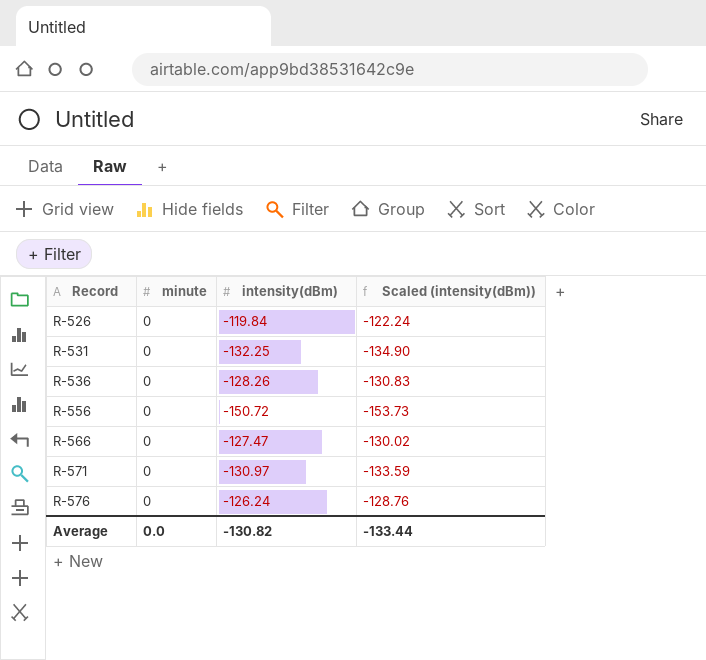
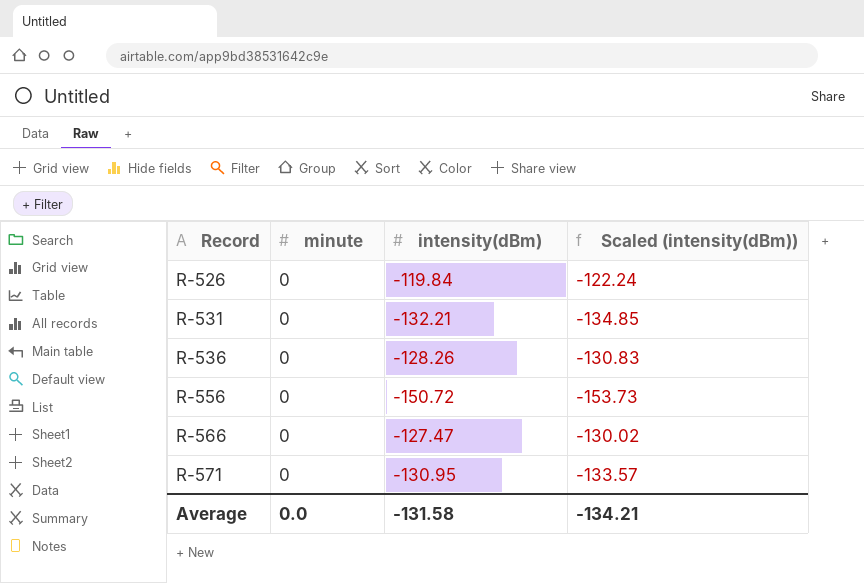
row R-576: 0 | -126.24 | -128.76 -> none
R-531 | intensity(dBm): -132.25 -> -132.21
R-531 | Scaled (intensity(dBm)): -134.90 -> -134.85
R-571 | intensity(dBm): -130.97 -> -130.95
R-571 | Scaled (intensity(dBm)): -133.59 -> -133.57
Average | intensity(dBm): -130.82 -> -131.58
Average | Scaled (intensity(dBm)): -133.44 -> -134.21

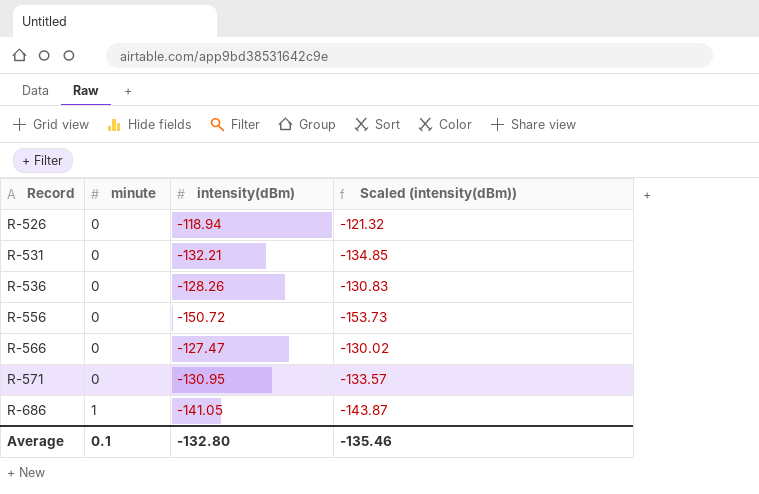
R-526 | intensity(dBm): -119.84 -> -118.94
R-526 | Scaled (intensity(dBm)): -122.24 -> -121.32
row R-686: none -> 1 | -141.05 | -143.87
Average | minute: 0.0 -> 0.1
Average | intensity(dBm): -131.58 -> -132.80
Average | Scaled (intensity(dBm)): -134.21 -> -135.46

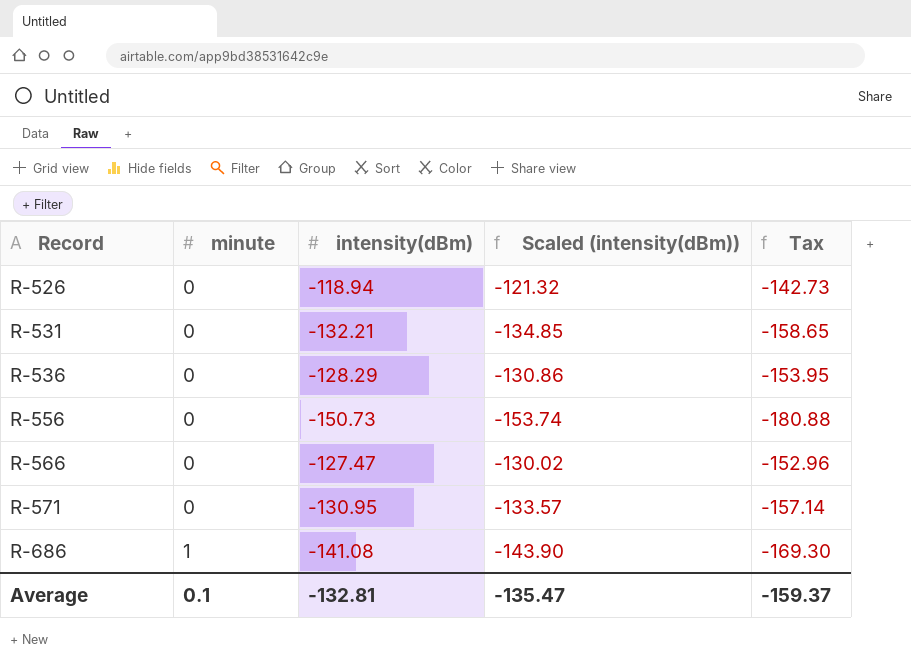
column Tax | formula: none -> [intensity(dBm)] * 1.2
R-536 | intensity(dBm): -128.26 -> -128.29
R-536 | Scaled (intensity(dBm)): -130.83 -> -130.86
R-556 | intensity(dBm): -150.72 -> -150.73
R-556 | Scaled (intensity(dBm)): -153.73 -> -153.74
R-686 | intensity(dBm): -141.05 -> -141.08
R-686 | Scaled (intensity(dBm)): -143.87 -> -143.90
Average | intensity(dBm): -132.80 -> -132.81
Average | Scaled (intensity(dBm)): -135.46 -> -135.47

